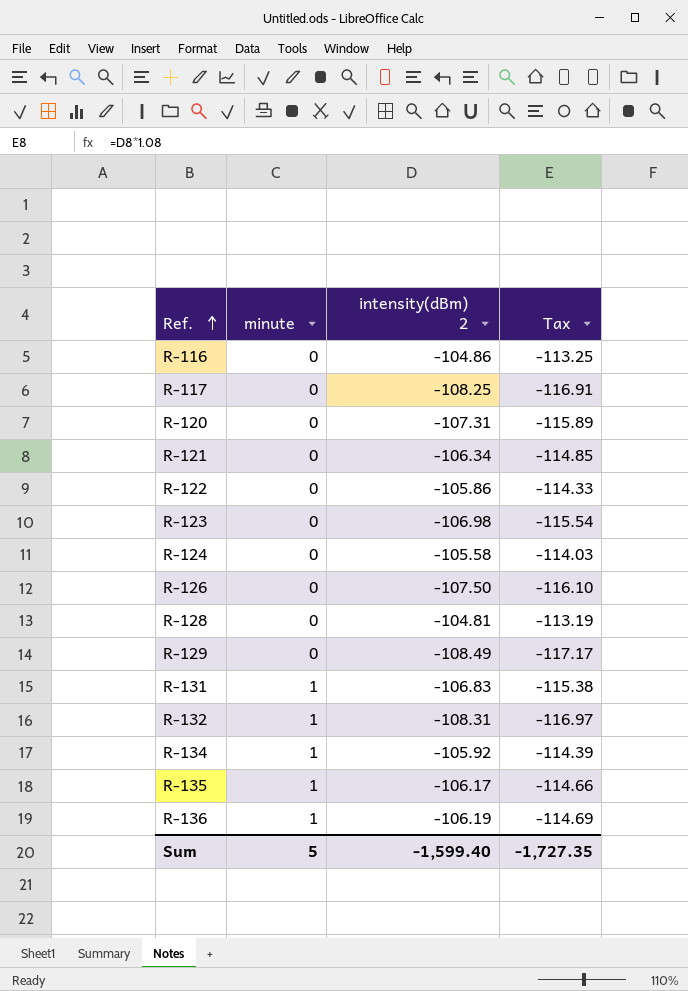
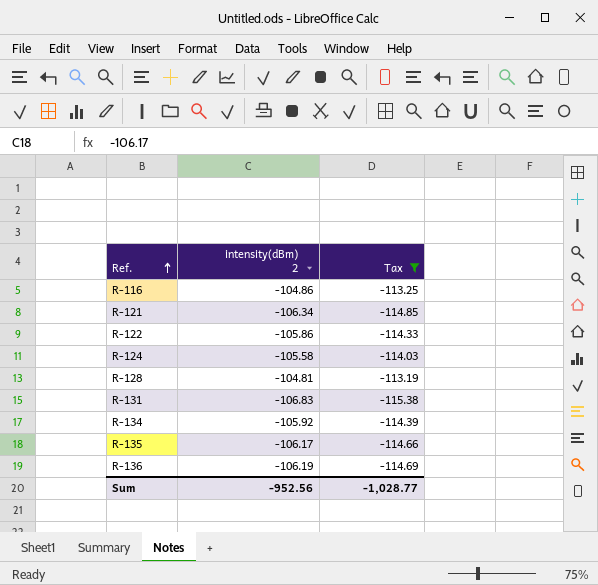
filter: none -> Tax >= -115.38
column minute | position: 2 -> none
Sum | intensity(dBm) 2: -1,599.40 -> -952.56
Sum | Tax: -1,727.35 -> -1,028.77

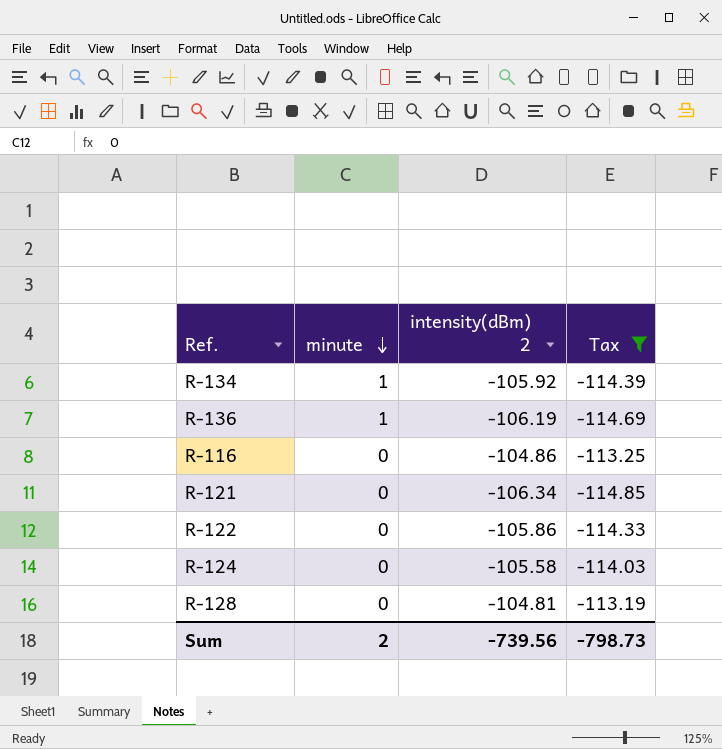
row order: Ref. ascending -> minute descending
column minute | position: none -> 2
row R-131: -106.83 | -115.38 -> none
row R-135: -106.17 | -114.66 -> none
Sum | intensity(dBm) 2: -952.56 -> -739.56
Sum | Tax: -1,028.77 -> -798.73

